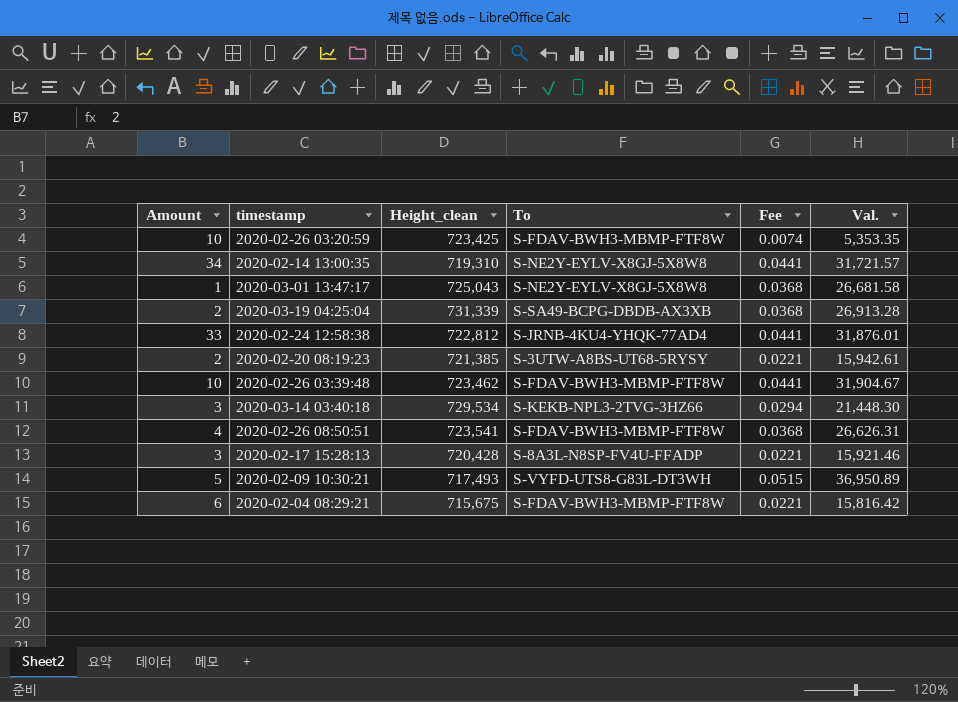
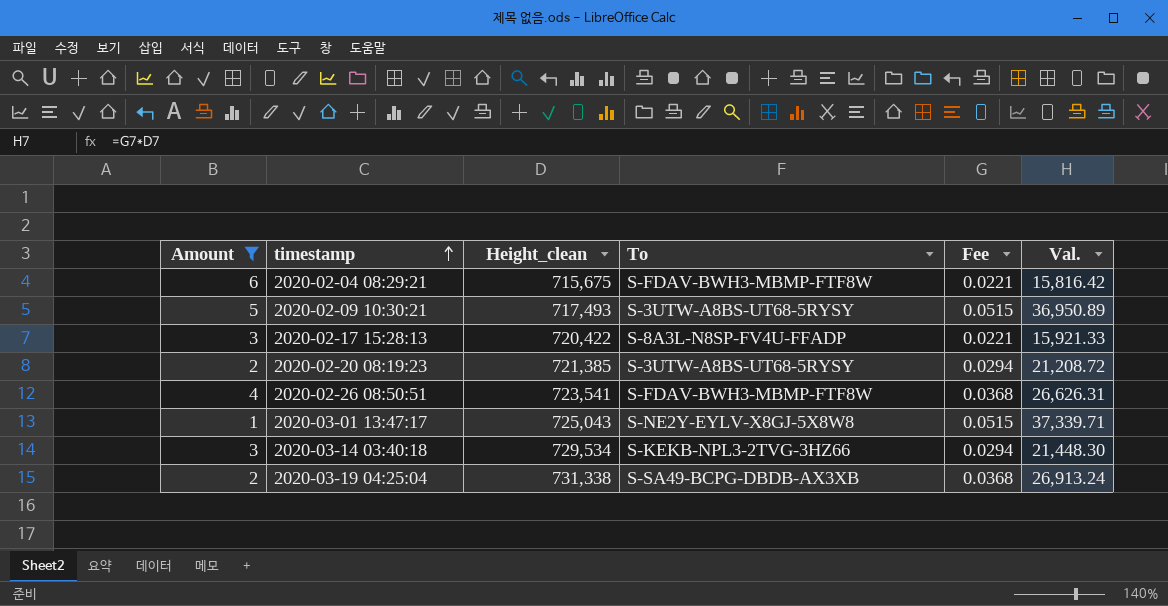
filter: none -> Amount <= 6
row order: none -> timestamp ascending
2020-02-09 10:30:21 | To: S-VYFD-UTS8-G83L-DT3WH -> S-3UTW-A8BS-UT68-5RYSY
2020-02-17 15:28:13 | Height_clean: 720,428 -> 720,422
2020-02-17 15:28:13 | Val.: 15,921.46 -> 15,921.33
2020-02-20 08:19:23 | Fee: 0.0221 -> 0.0294
2020-02-20 08:19:23 | Val.: 15,942.61 -> 21,208.72
2020-03-01 13:47:17 | Fee: 0.0368 -> 0.0515
2020-03-01 13:47:17 | Val.: 26,681.58 -> 37,339.71
2020-03-19 04:25:04 | Height_clean: 731,339 -> 731,338
2020-03-19 04:25:04 | Val.: 26,913.28 -> 26,913.24

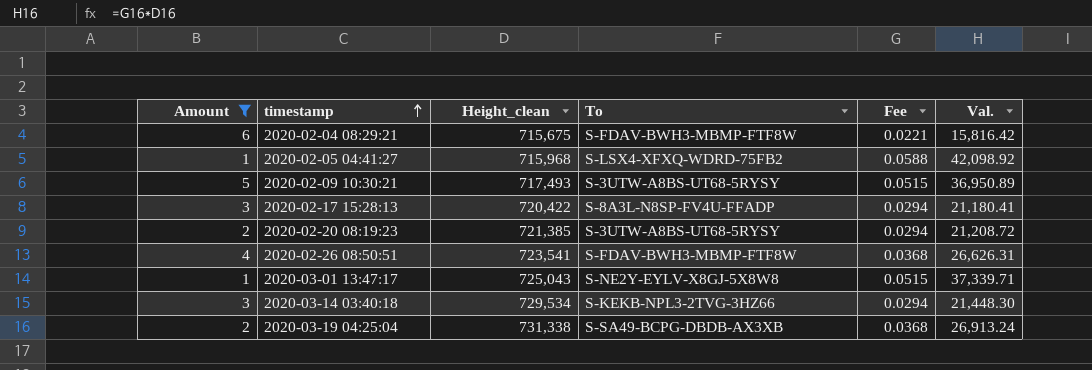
row 2020-02-05 04:41:27: none -> 1 | 715,968 | S-LSX4-XFXQ-WDRD-75FB2 | 0.0588 | 42,098.92
2020-02-17 15:28:13 | Fee: 0.0221 -> 0.0294
2020-02-17 15:28:13 | Val.: 15,921.33 -> 21,180.41

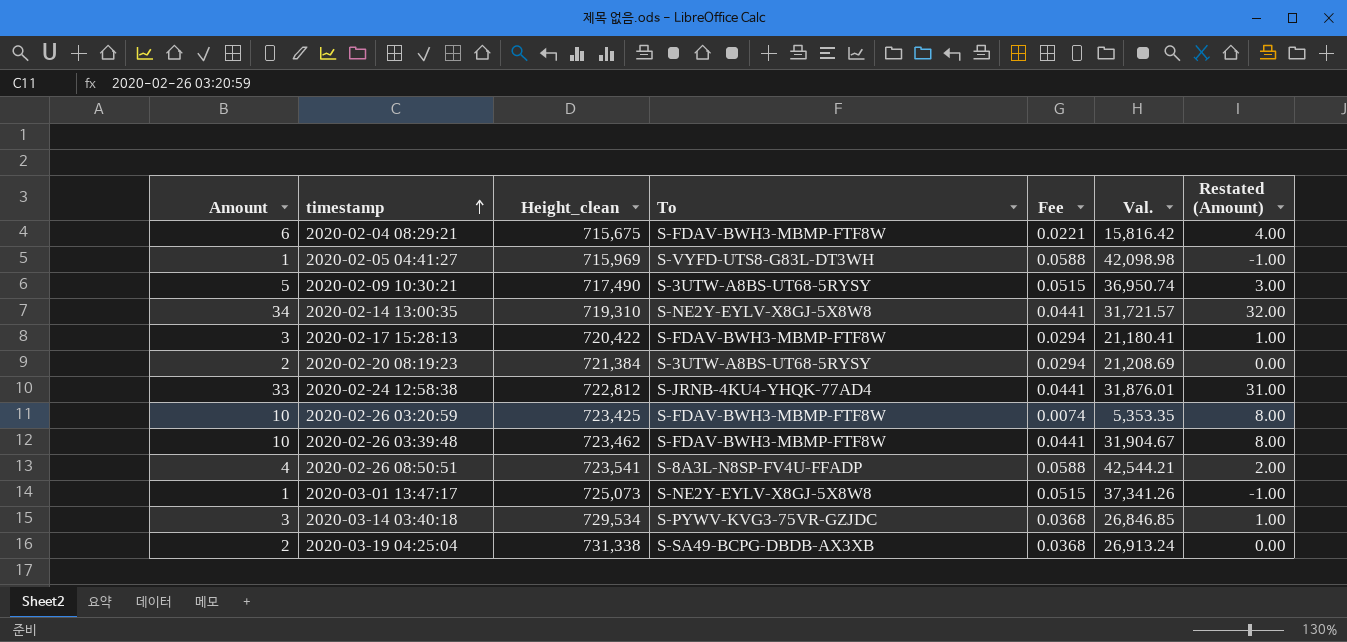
filter: Amount <= 6 -> none
column Restated (Amount) | formula: none -> [Amount] - 2
2020-02-05 04:41:27 | Height_clean: 715,968 -> 715,969
2020-02-05 04:41:27 | To: S-LSX4-XFXQ-WDRD-75FB2 -> S-VYFD-UTS8-G83L-DT3WH
2020-02-05 04:41:27 | Val.: 42,098.92 -> 42,098.98
2020-02-09 10:30:21 | Height_clean: 717,493 -> 717,490
2020-02-09 10:30:21 | Val.: 36,950.89 -> 36,950.74
2020-02-17 15:28:13 | To: S-8A3L-N8SP-FV4U-FFADP -> S-FDAV-BWH3-MBMP-FTF8W
2020-02-20 08:19:23 | Height_clean: 721,385 -> 721,384
2020-02-20 08:19:23 | Val.: 21,208.72 -> 21,208.69
2020-02-26 08:50:51 | To: S-FDAV-BWH3-MBMP-FTF8W -> S-8A3L-N8SP-FV4U-FFADP
2020-02-26 08:50:51 | Fee: 0.0368 -> 0.0588
2020-02-26 08:50:51 | Val.: 26,626.31 -> 42,544.21
2020-03-01 13:47:17 | Height_clean: 725,043 -> 725,073
2020-03-01 13:47:17 | Val.: 37,339.71 -> 37,341.26
2020-03-14 03:40:18 | To: S-KEKB-NPL3-2TVG-3HZ66 -> S-PYWV-KVG3-75VR-GZJDC
2020-03-14 03:40:18 | Fee: 0.0294 -> 0.0368
2020-03-14 03:40:18 | Val.: 21,448.30 -> 26,846.85

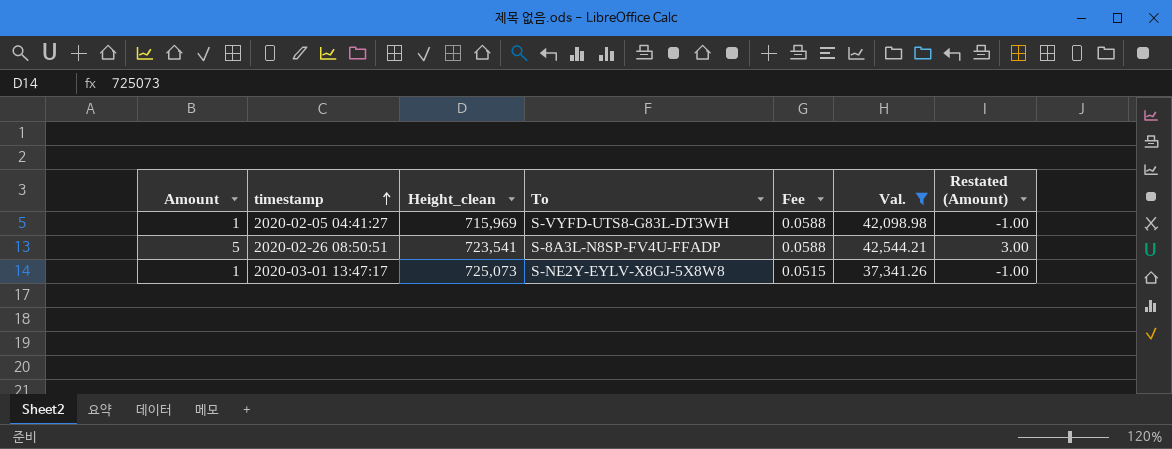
filter: none -> Val. >= 37,341.26
2020-02-26 08:50:51 | Amount: 4 -> 5
2020-02-26 08:50:51 | Restated (Amount): 2.00 -> 3.00

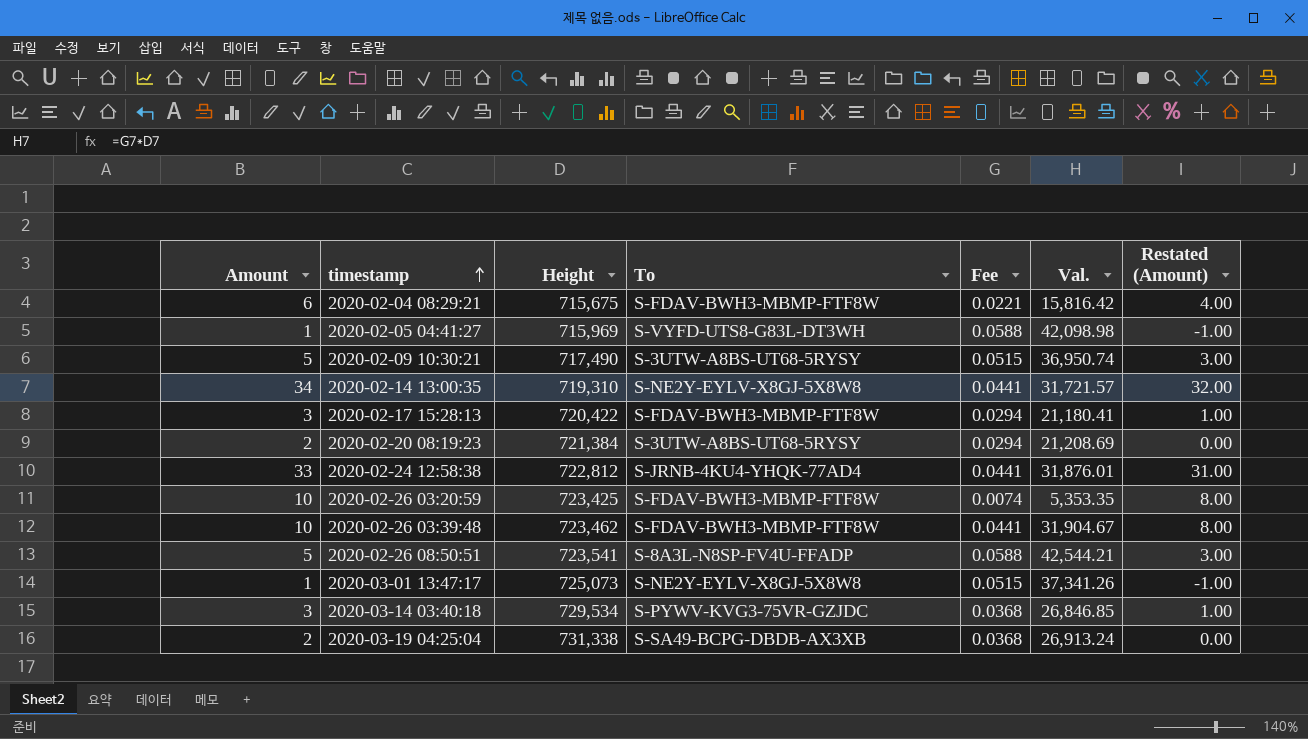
filter: Val. >= 37,341.26 -> none
column name: Height_clean -> Height

